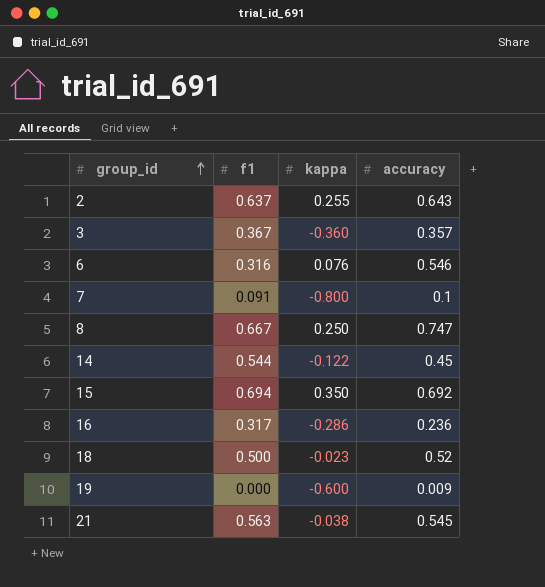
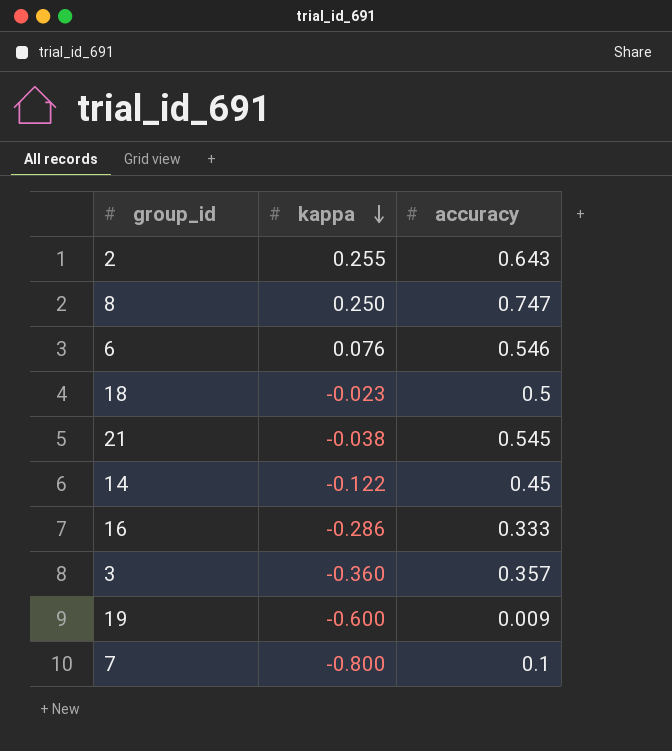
row order: group_id ascending -> kappa descending
column f1 | position: 2 -> none
row 15: 0.694 | 0.350 | 0.692 -> none
18 | accuracy: 0.52 -> 0.5
16 | accuracy: 0.236 -> 0.333

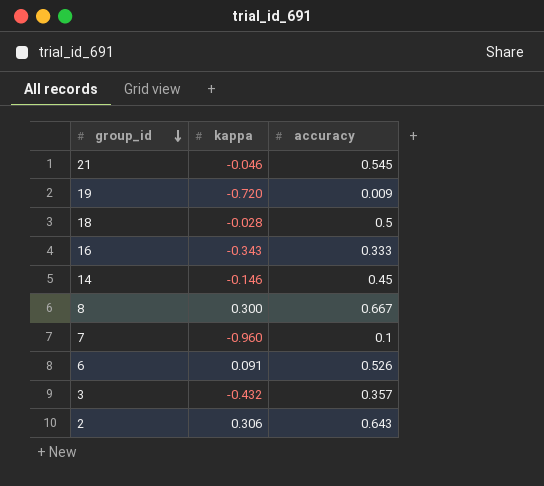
row order: kappa descending -> group_id descending
21 | kappa: -0.038 -> -0.046
19 | kappa: -0.600 -> -0.720
18 | kappa: -0.023 -> -0.028
16 | kappa: -0.286 -> -0.343
14 | kappa: -0.122 -> -0.146
8 | kappa: 0.250 -> 0.300
8 | accuracy: 0.747 -> 0.667
7 | kappa: -0.800 -> -0.960
6 | kappa: 0.076 -> 0.091
6 | accuracy: 0.546 -> 0.526
3 | kappa: -0.360 -> -0.432
2 | kappa: 0.255 -> 0.306

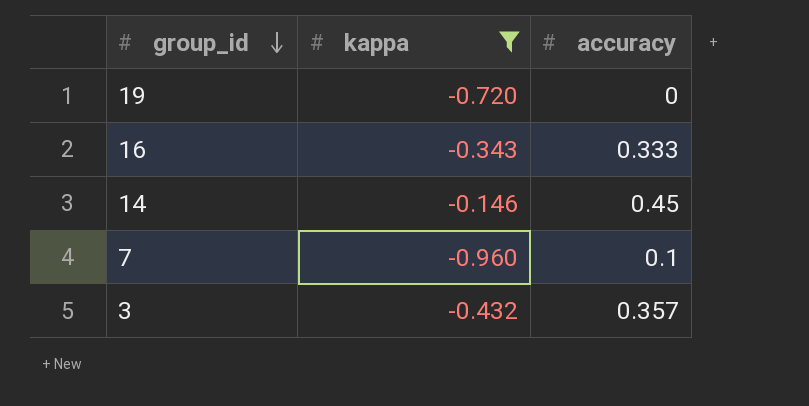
filter: none -> kappa <= -0.146
19 | accuracy: 0.009 -> 0

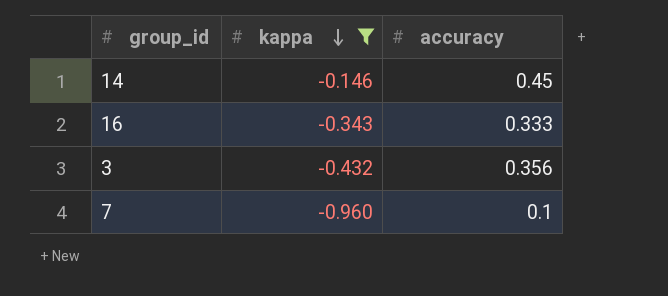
row order: group_id descending -> kappa descending
row 19: -0.720 | 0 -> none
3 | accuracy: 0.357 -> 0.356

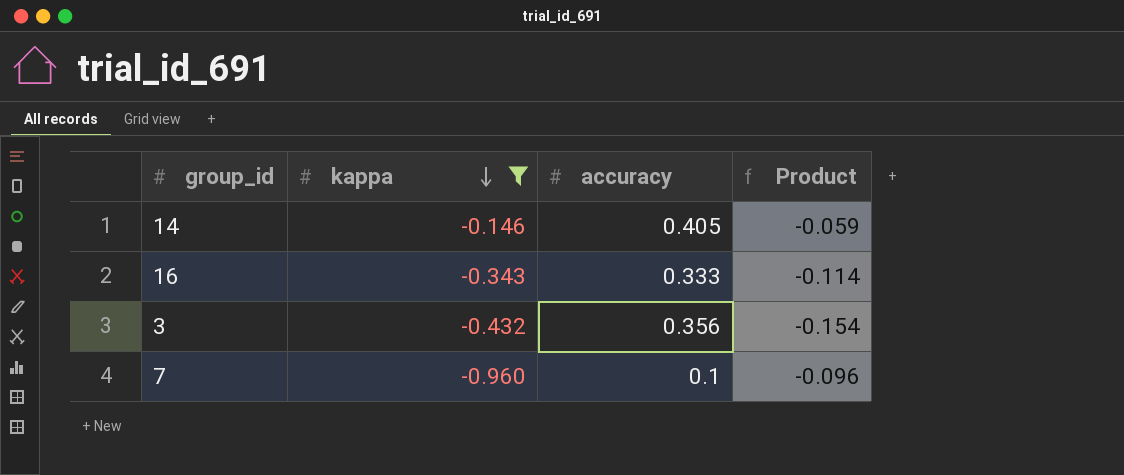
column Product | formula: none -> [kappa] * [accuracy]
14 | accuracy: 0.45 -> 0.405

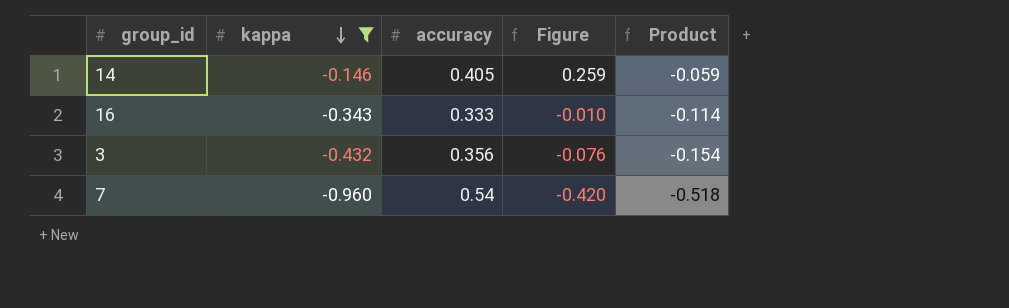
column Figure | formula: none -> [kappa] + [accuracy]
7 | accuracy: 0.1 -> 0.54
7 | Product: -0.096 -> -0.518

